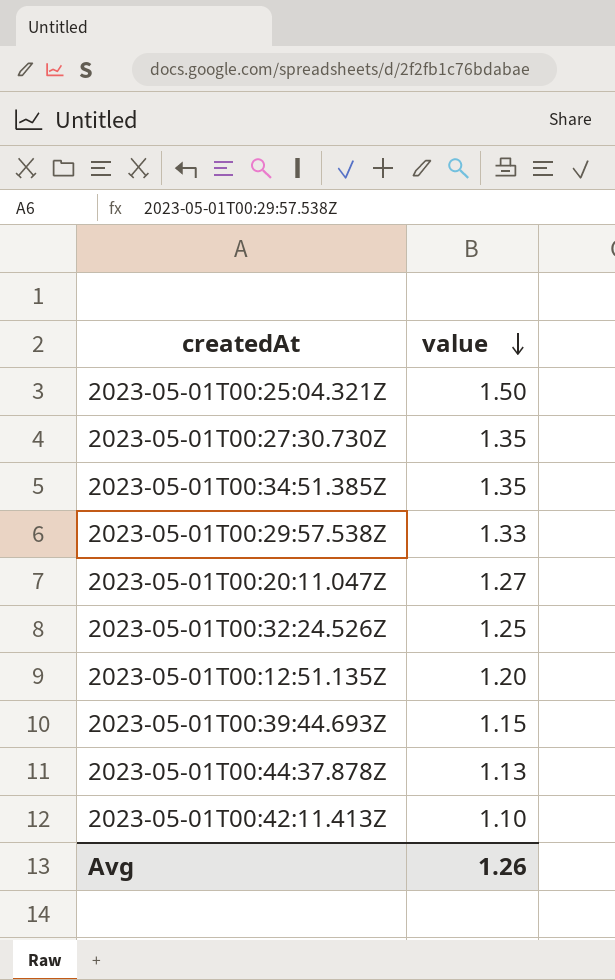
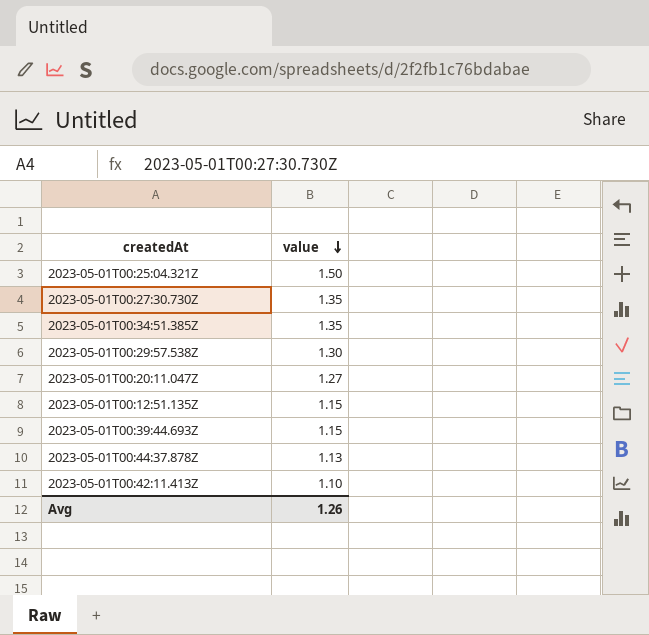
row 2023-05-01T00:32:24.526Z: 1.25 -> none
2023-05-01T00:29:57.538Z | value: 1.33 -> 1.30
2023-05-01T00:12:51.135Z | value: 1.20 -> 1.15

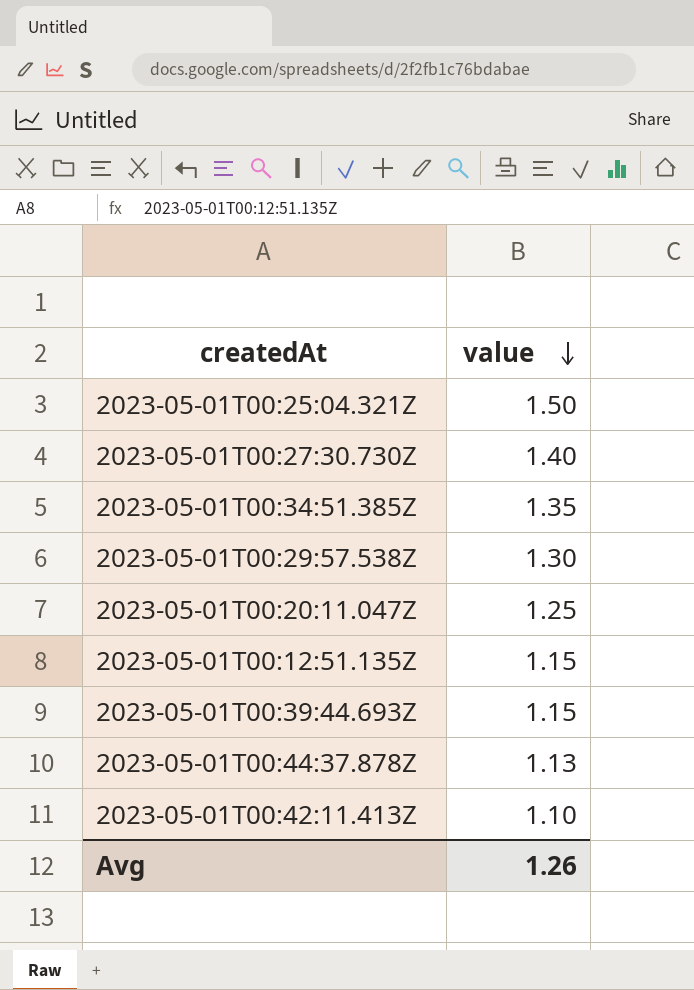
2023-05-01T00:27:30.730Z | value: 1.35 -> 1.40
2023-05-01T00:20:11.047Z | value: 1.27 -> 1.25

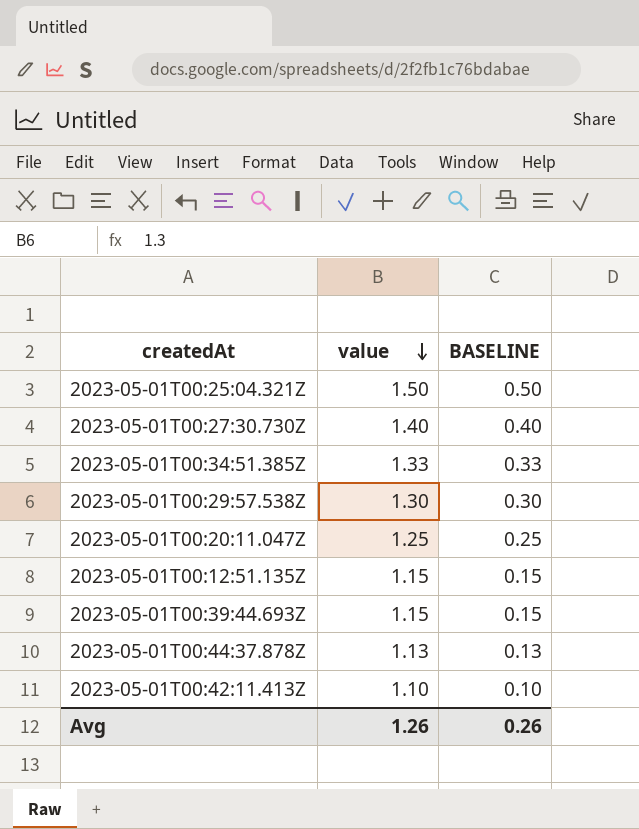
column BASELINE | formula: none -> [value] - 1
2023-05-01T00:34:51.385Z | value: 1.35 -> 1.33

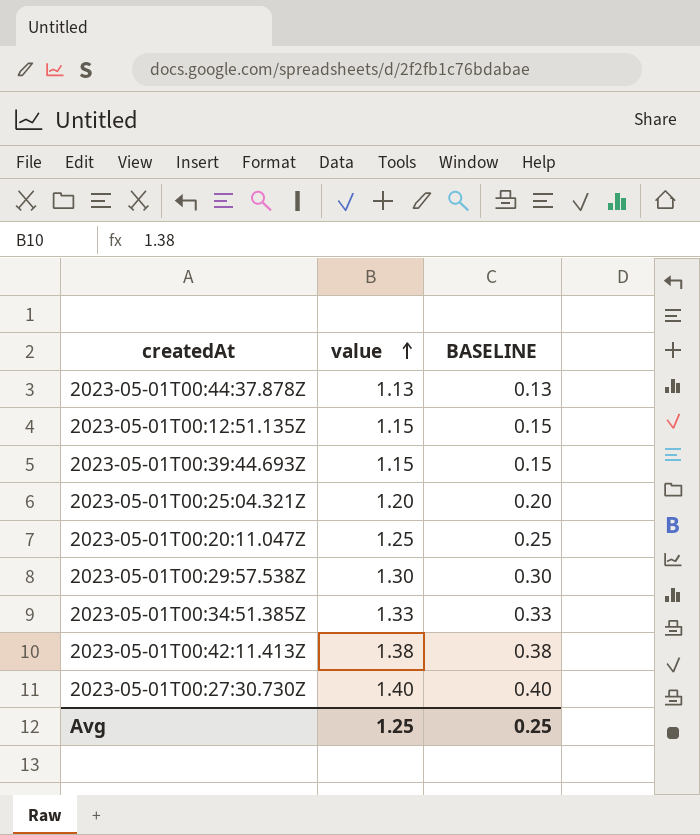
row order: value descending -> value ascending
2023-05-01T00:25:04.321Z | value: 1.50 -> 1.20
2023-05-01T00:25:04.321Z | BASELINE: 0.50 -> 0.20
2023-05-01T00:42:11.413Z | value: 1.10 -> 1.38
2023-05-01T00:42:11.413Z | BASELINE: 0.10 -> 0.38
Avg | value: 1.26 -> 1.25
Avg | BASELINE: 0.26 -> 0.25

